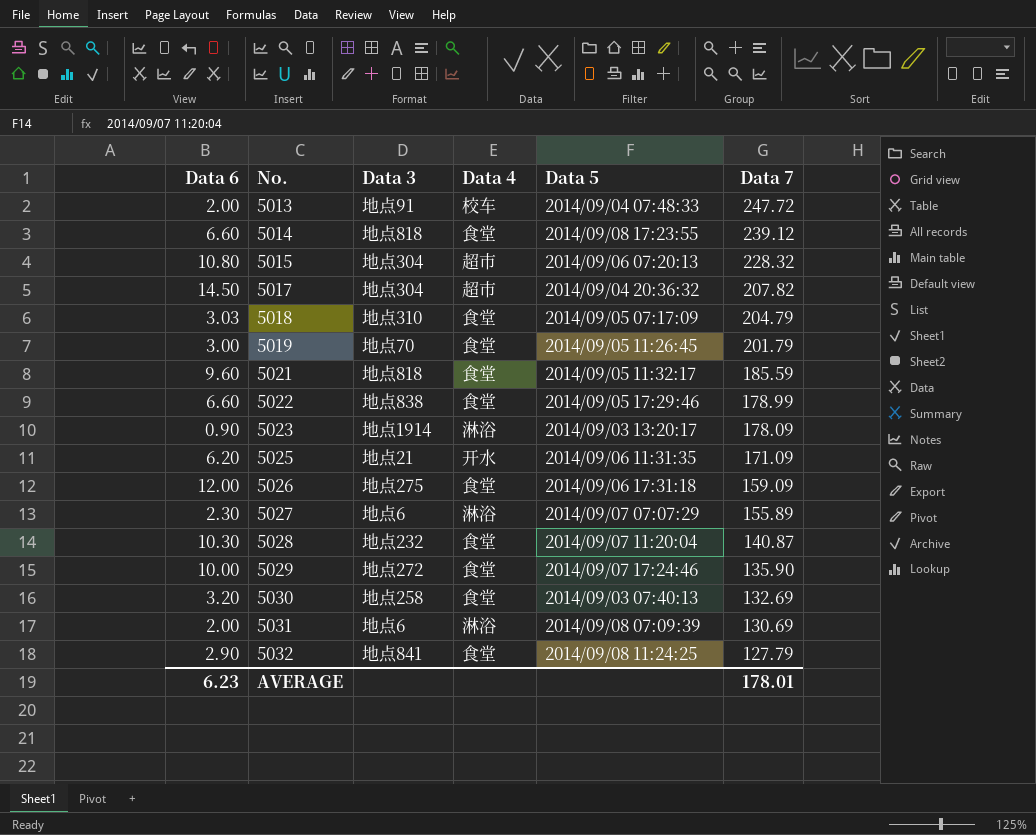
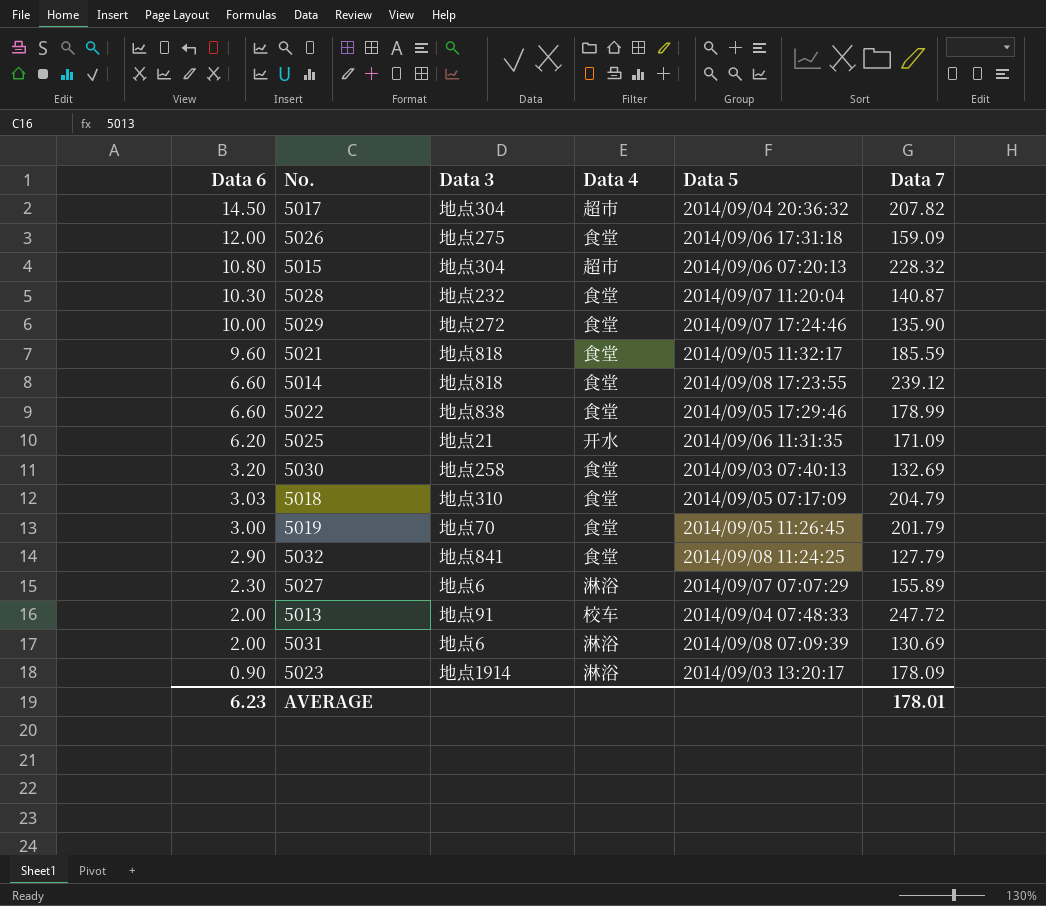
row order: No. ascending -> Data 6 descending

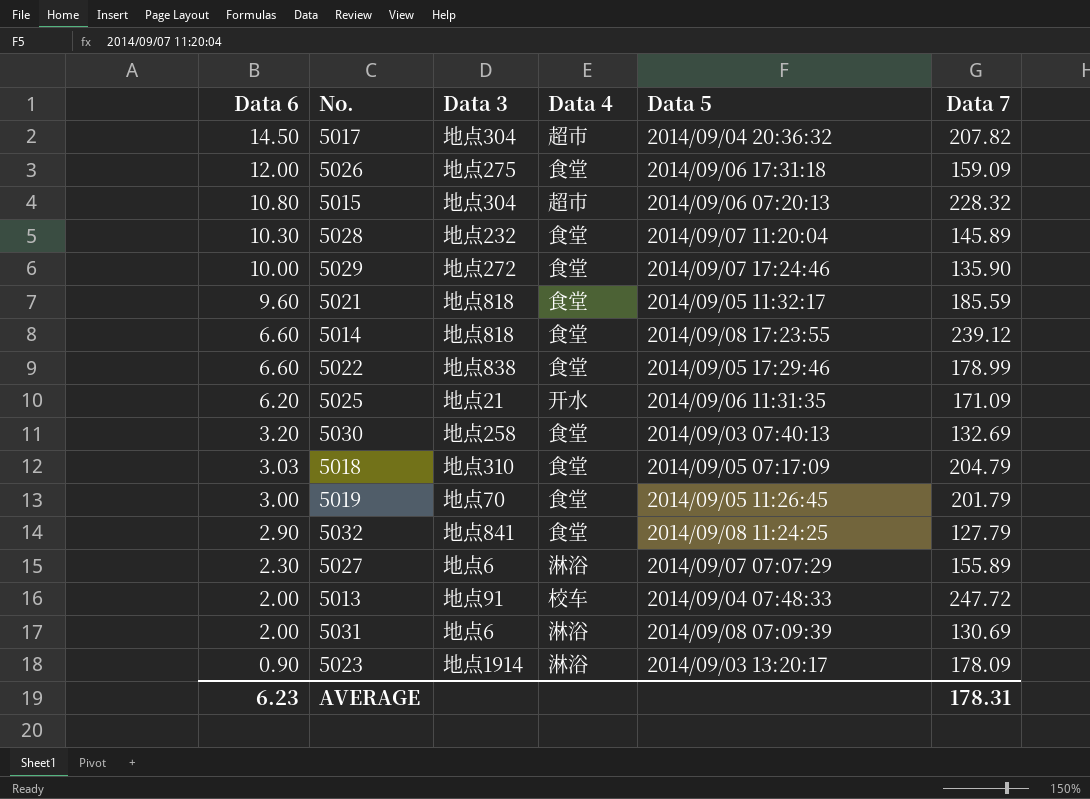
5028 | Data 7: 140.87 -> 145.89
AVERAGE | Data 7: 178.01 -> 178.31

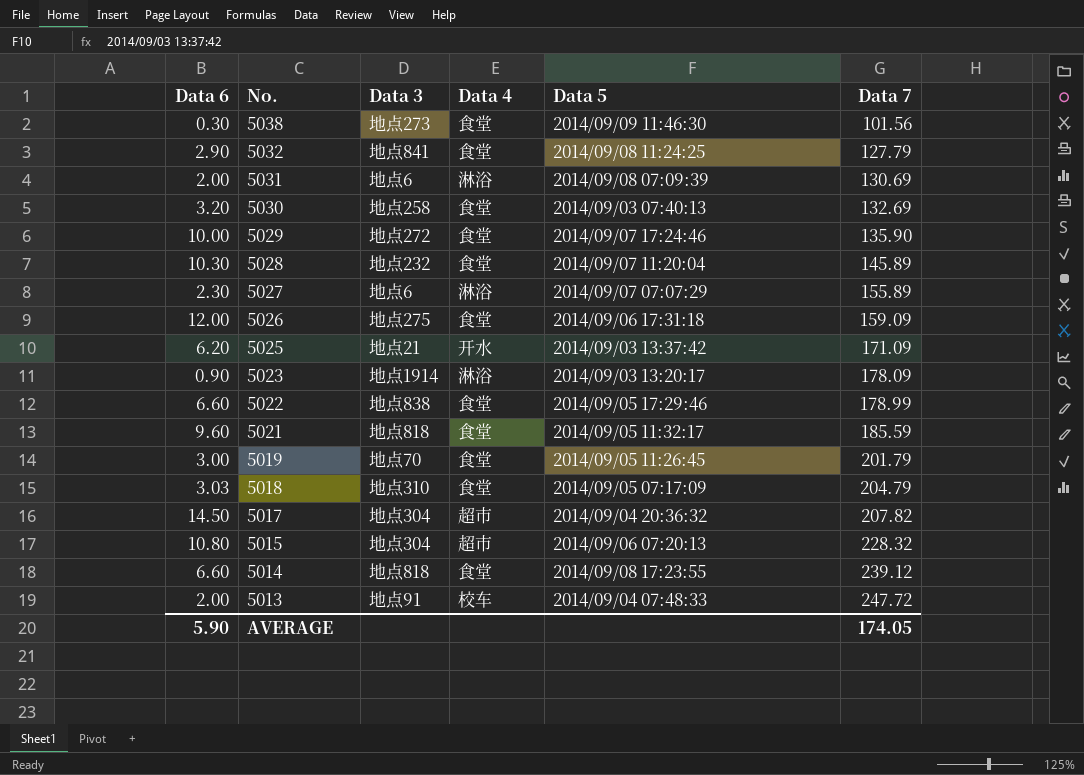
row order: Data 6 descending -> No. descending
row 5038: none -> 0.30 | 地点273 | 食堂 | 2014/09/09 11:46:30 | 101.56
5025 | Data 5: 2014/09/06 11:31:35 -> 2014/09/03 13:37:42
AVERAGE | Data 6: 6.23 -> 5.90
AVERAGE | Data 7: 178.31 -> 174.05

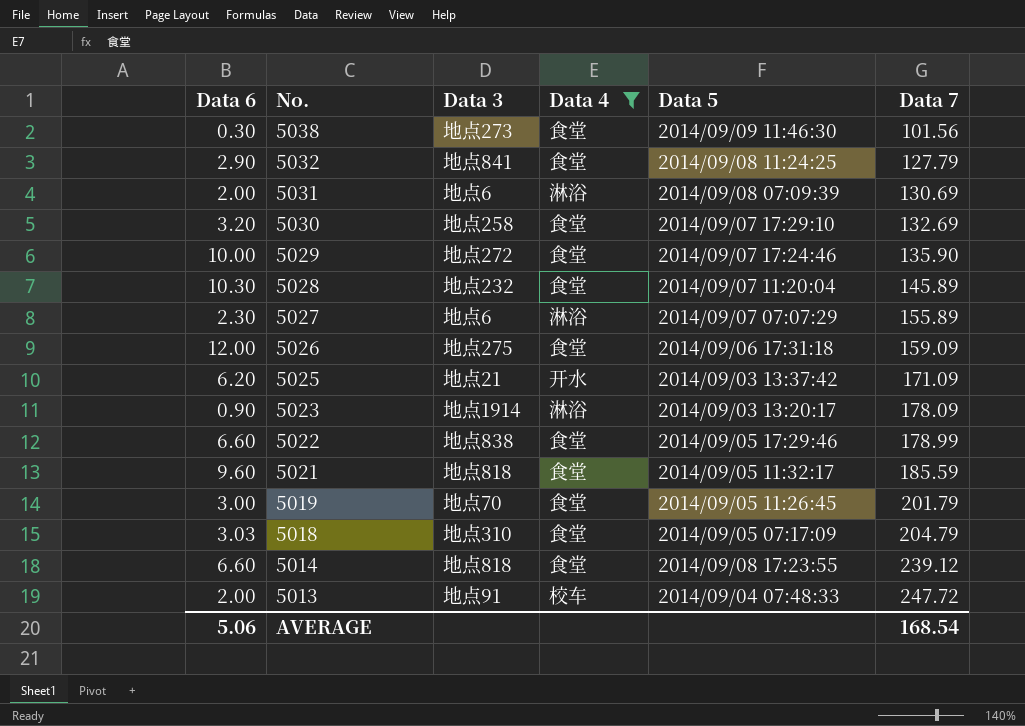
filter: none -> Data 4 != 超市
5030 | Data 5: 2014/09/03 07:40:13 -> 2014/09/07 17:29:10
AVERAGE | Data 6: 5.90 -> 5.06
AVERAGE | Data 7: 174.05 -> 168.54

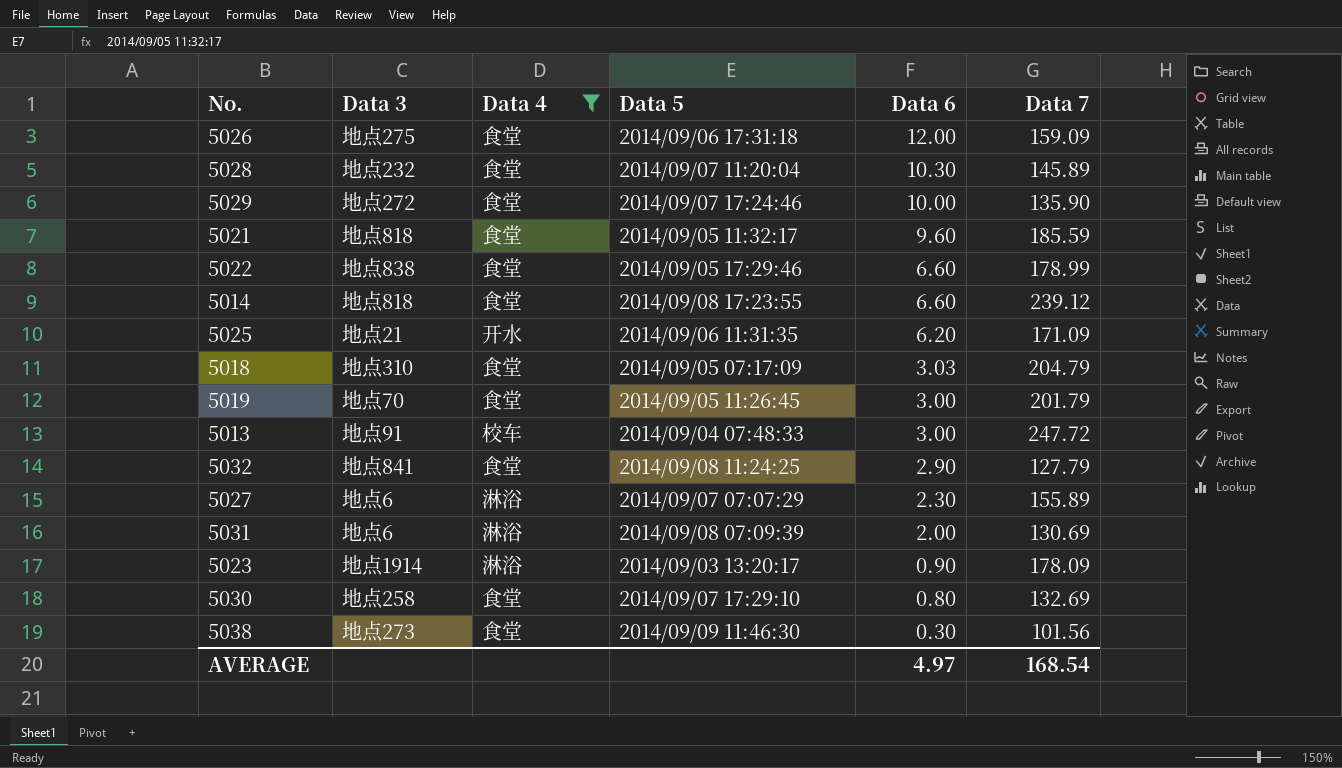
row order: No. descending -> Data 6 descending
column Data 6 | position: 1 -> 5
5025 | Data 5: 2014/09/03 13:37:42 -> 2014/09/06 11:31:35
5013 | Data 6: 2.00 -> 3.00
5030 | Data 6: 3.20 -> 0.80
AVERAGE | Data 6: 5.06 -> 4.97

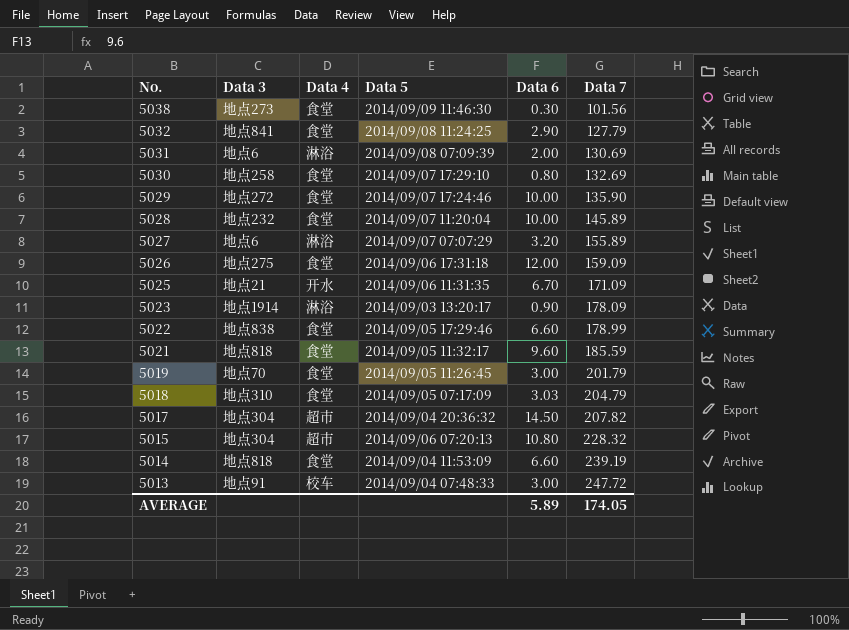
filter: Data 4 != 超市 -> none
row order: Data 6 descending -> No. descending
5028 | Data 6: 10.30 -> 10.00
5027 | Data 6: 2.30 -> 3.20
5025 | Data 6: 6.20 -> 6.70
5014 | Data 5: 2014/09/08 17:23:55 -> 2014/09/04 11:53:09
5014 | Data 7: 239.12 -> 239.19
AVERAGE | Data 6: 4.97 -> 5.89
AVERAGE | Data 7: 168.54 -> 174.05

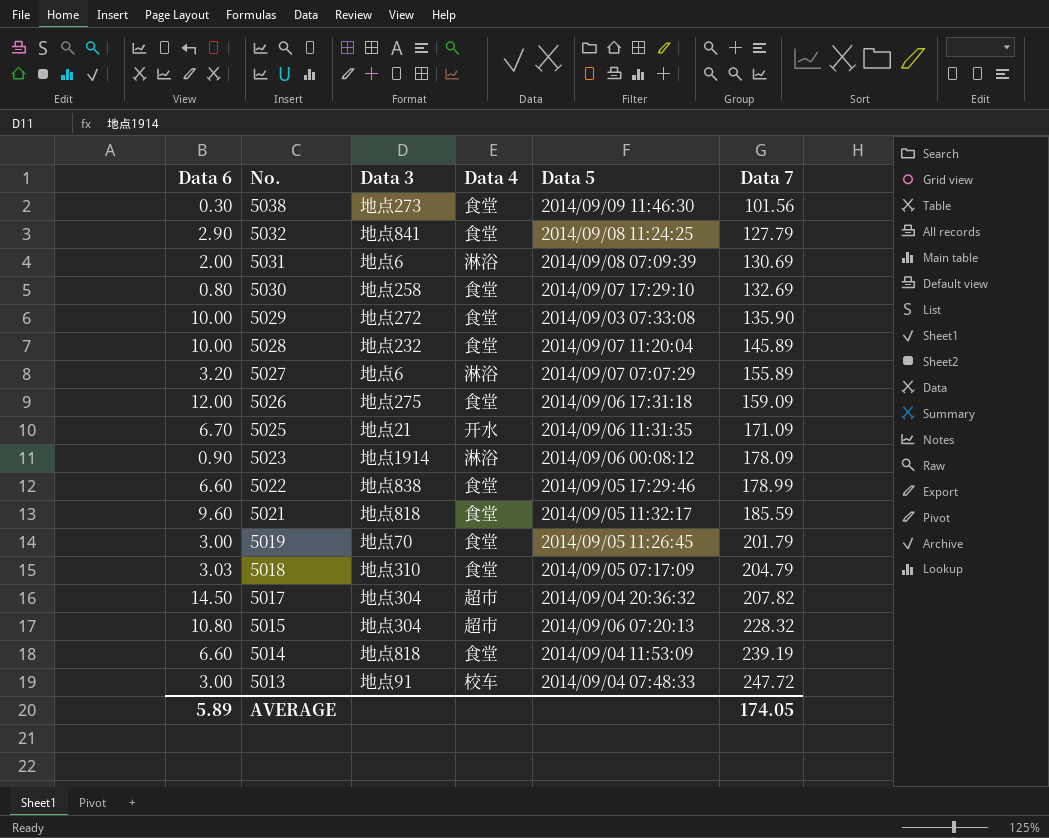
column Data 6 | position: 5 -> 1
5029 | Data 5: 2014/09/07 17:24:46 -> 2014/09/03 07:33:08
5023 | Data 5: 2014/09/03 13:20:17 -> 2014/09/06 00:08:12

